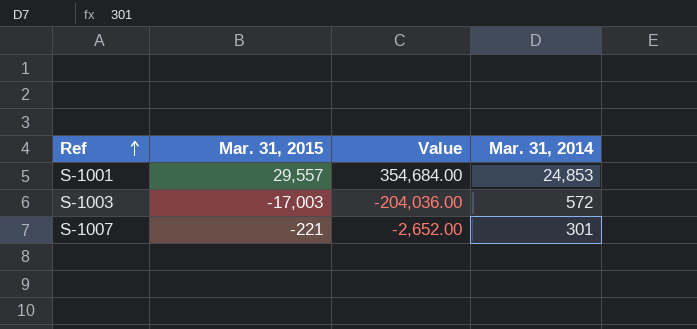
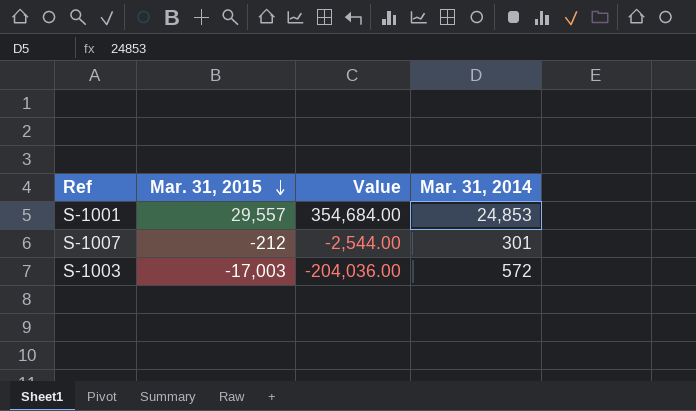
row order: Ref ascending -> Mar. 31, 2015 descending
S-1007 | Mar. 31, 2015: -221 -> -212
S-1007 | Value: -2,652.00 -> -2,544.00

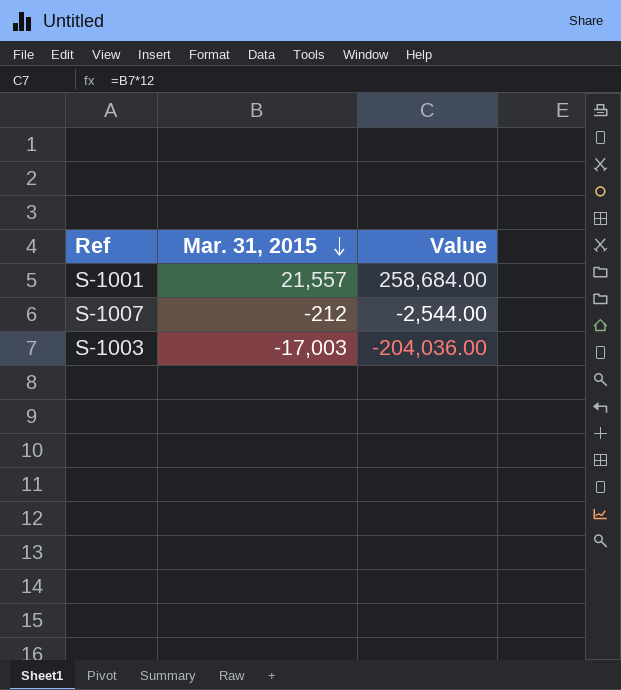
column Mar. 31, 2014 | position: 4 -> none
S-1001 | Mar. 31, 2015: 29,557 -> 21,557
S-1001 | Value: 354,684.00 -> 258,684.00

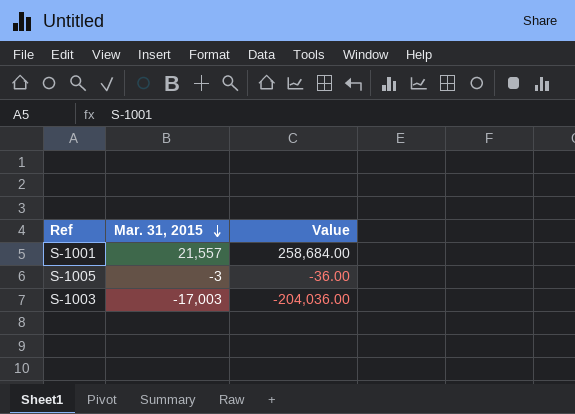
row S-1007: -212 | -2,544.00 -> none
row S-1005: none -> -3 | -36.00

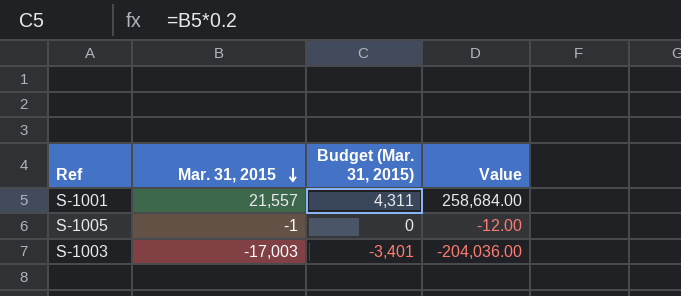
column Budget (Mar. 31, 2015) | formula: none -> [Mar. 31, 2015] * 0.2
S-1005 | Mar. 31, 2015: -3 -> -1
S-1005 | Value: -36.00 -> -12.00

